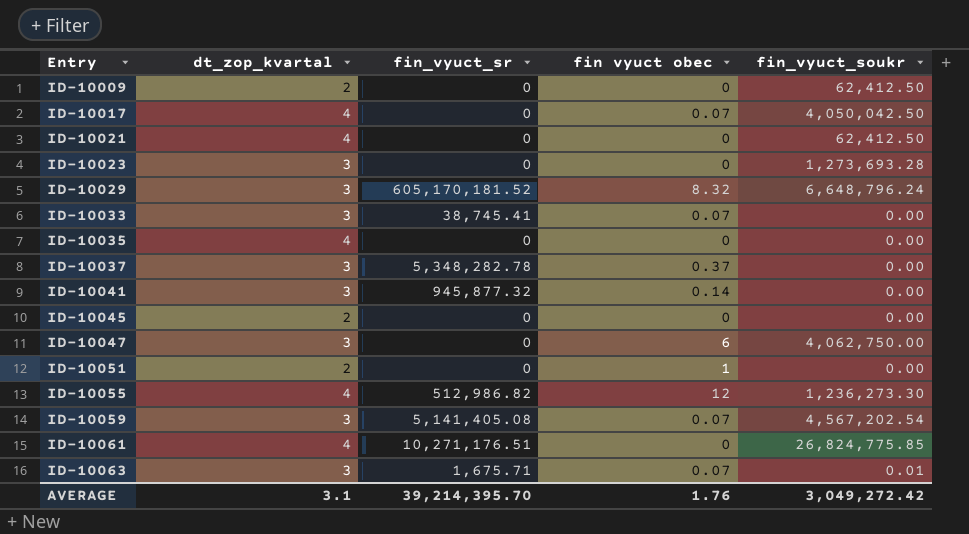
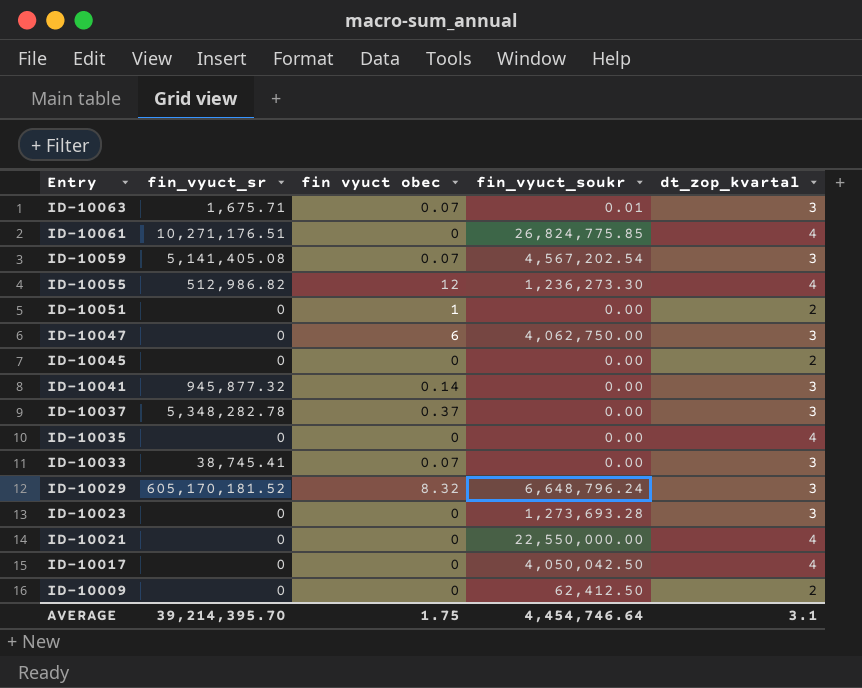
row order: Entry ascending -> Entry descending
column dt_zop_kvartal | position: 2 -> 5
ID-10021 | fin_vyuct_soukr: 62,412.50 -> 22,550,000.00
ID-10017 | fin vyuct obec: 0.07 -> 0
AVERAGE | fin vyuct obec: 1.76 -> 1.75
AVERAGE | fin_vyuct_soukr: 3,049,272.42 -> 4,454,746.64

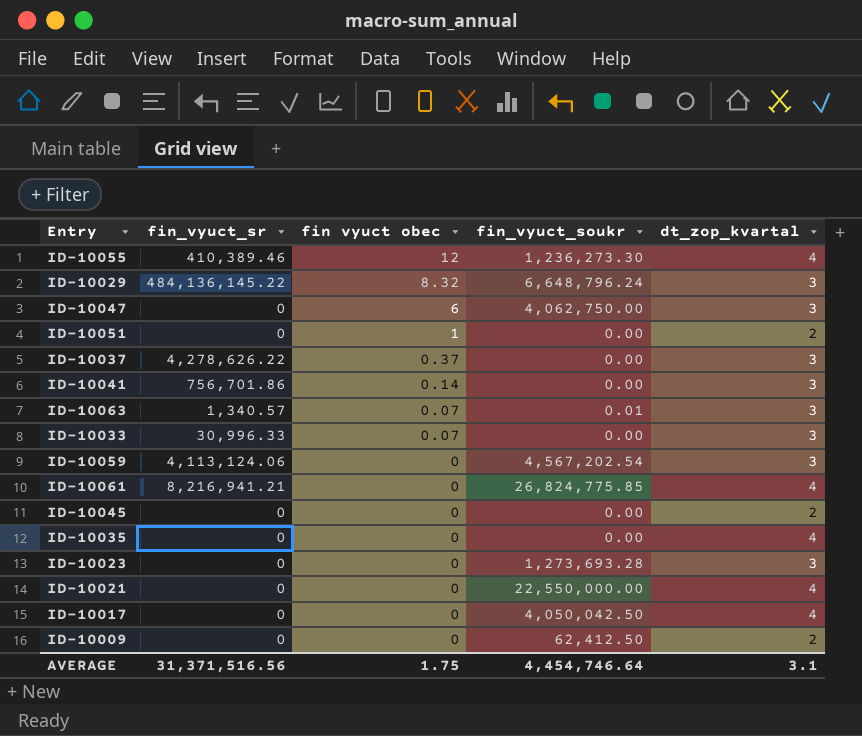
row order: Entry descending -> fin vyuct obec descending
ID-10055 | fin_vyuct_sr: 512,986.82 -> 410,389.46
ID-10029 | fin_vyuct_sr: 605,170,181.52 -> 484,136,145.22
ID-10037 | fin_vyuct_sr: 5,348,282.78 -> 4,278,626.22
ID-10041 | fin_vyuct_sr: 945,877.32 -> 756,701.86
ID-10063 | fin_vyuct_sr: 1,675.71 -> 1,340.57
ID-10033 | fin_vyuct_sr: 38,745.41 -> 30,996.33
ID-10059 | fin_vyuct_sr: 5,141,405.08 -> 4,113,124.06
ID-10059 | fin vyuct obec: 0.07 -> 0
ID-10061 | fin_vyuct_sr: 10,271,176.51 -> 8,216,941.21
AVERAGE | fin_vyuct_sr: 39,214,395.70 -> 31,371,516.56

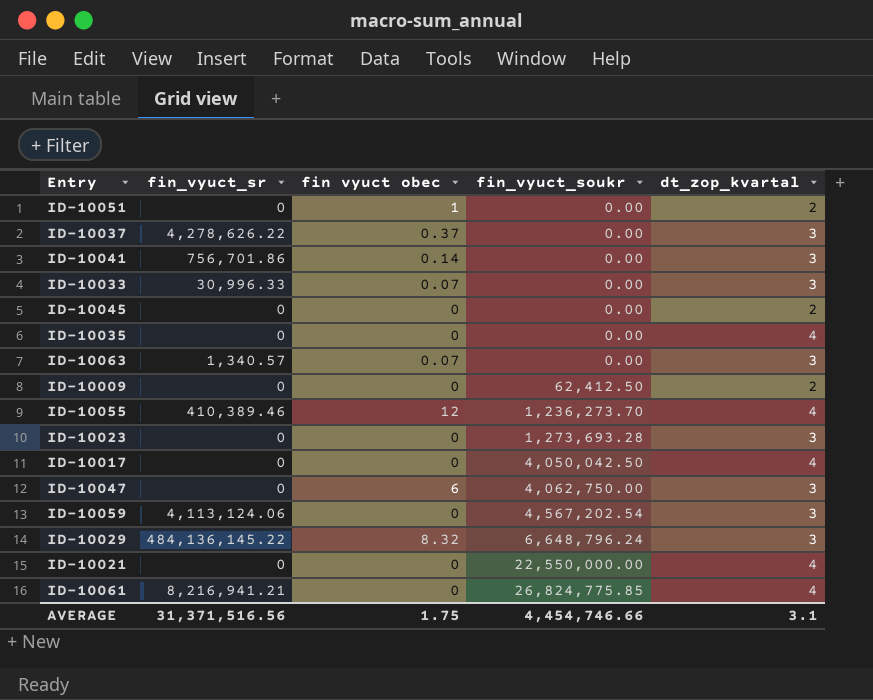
row order: fin vyuct obec descending -> fin_vyuct_soukr ascending
ID-10063 | fin_vyuct_soukr: 0.01 -> 0.00
ID-10055 | fin_vyuct_soukr: 1,236,273.30 -> 1,236,273.70
AVERAGE | fin_vyuct_soukr: 4,454,746.64 -> 4,454,746.66

